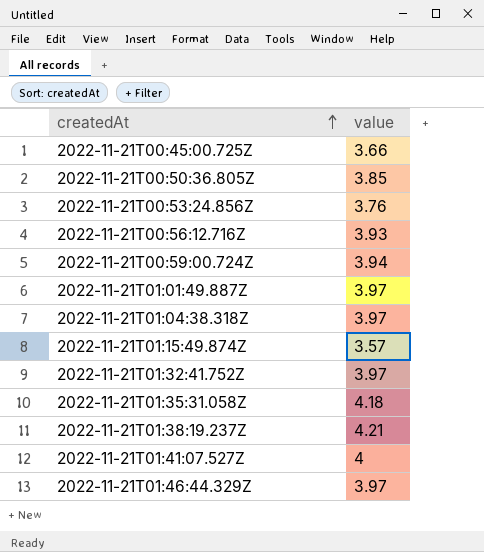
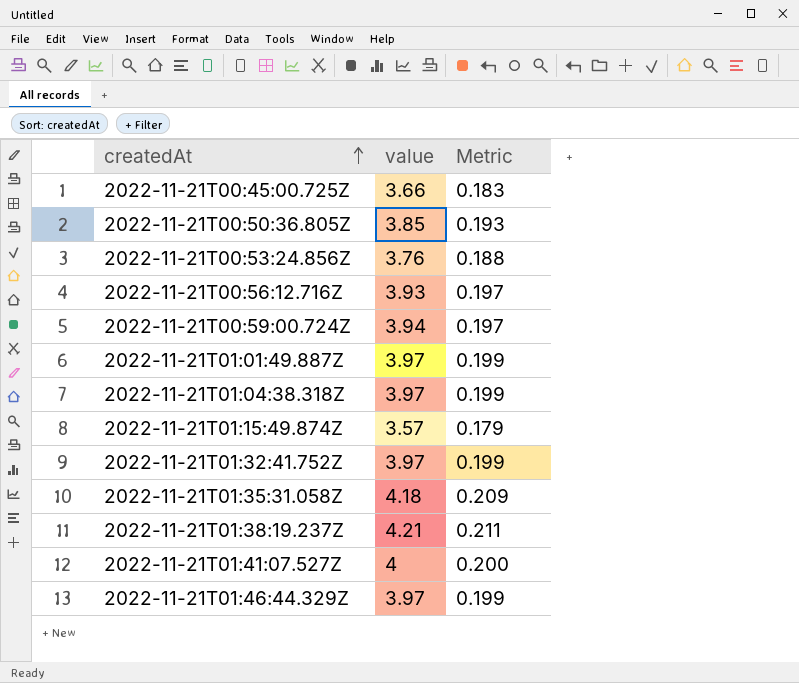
column Metric | formula: none -> [value] * 0.05

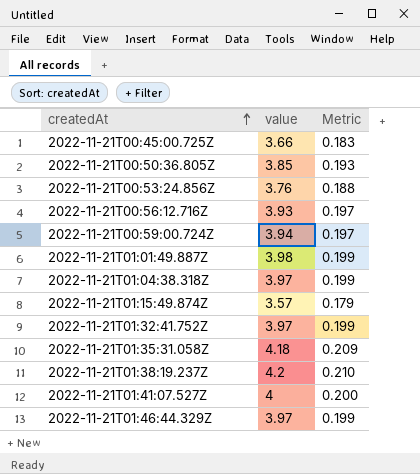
2022-11-21T01:01:49.887Z | value: 3.97 -> 3.98
2022-11-21T01:38:19.237Z | value: 4.21 -> 4.2
2022-11-21T01:38:19.237Z | Metric: 0.211 -> 0.210

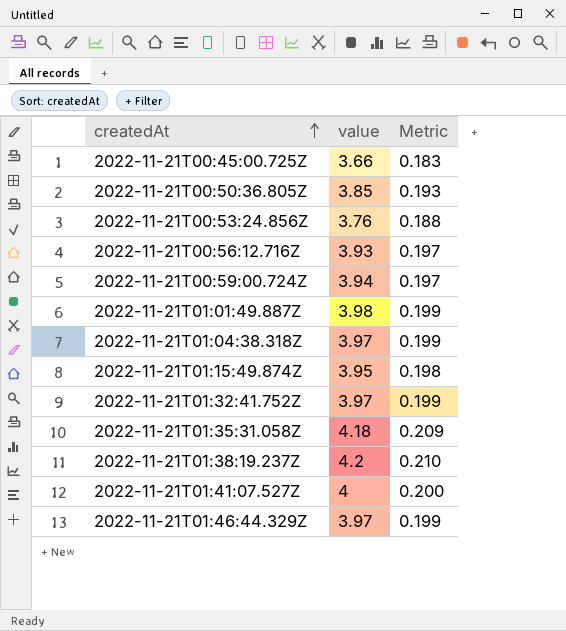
2022-11-21T01:15:49.874Z | value: 3.57 -> 3.95
2022-11-21T01:15:49.874Z | Metric: 0.179 -> 0.198

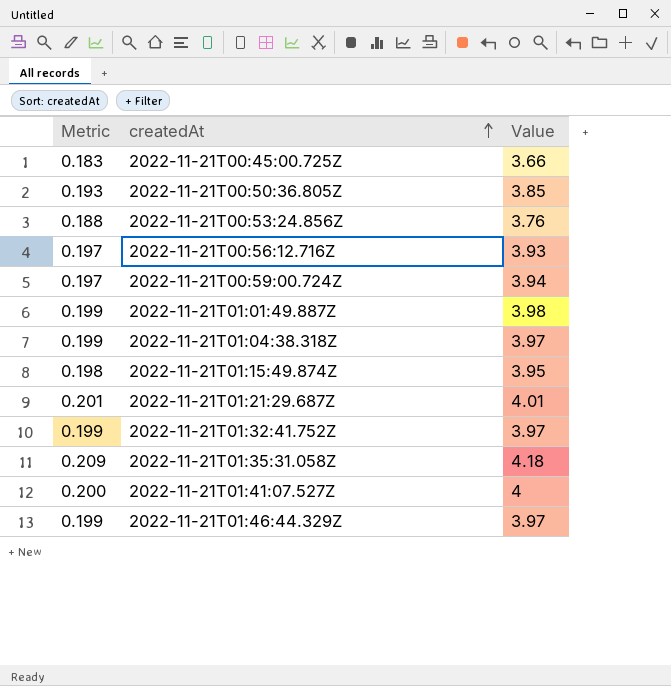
column Metric | position: 3 -> 1
column name: value -> Value
row 2022-11-21T01:38:19.237Z: 4.2 | 0.210 -> none
row 2022-11-21T01:21:29.687Z: none -> 0.201 | 4.01

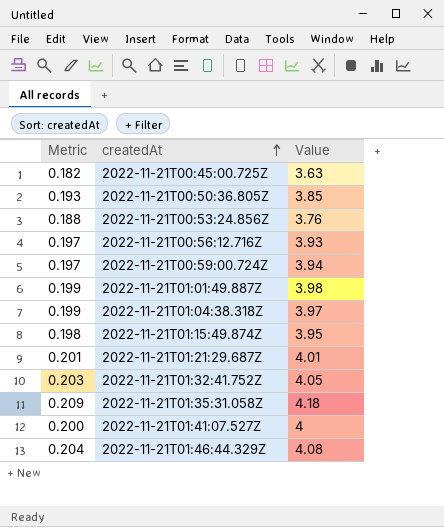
2022-11-21T00:45:00.725Z | Metric: 0.183 -> 0.182
2022-11-21T00:45:00.725Z | Value: 3.66 -> 3.63
2022-11-21T01:32:41.752Z | Metric: 0.199 -> 0.203
2022-11-21T01:32:41.752Z | Value: 3.97 -> 4.05
2022-11-21T01:46:44.329Z | Metric: 0.199 -> 0.204
2022-11-21T01:46:44.329Z | Value: 3.97 -> 4.08

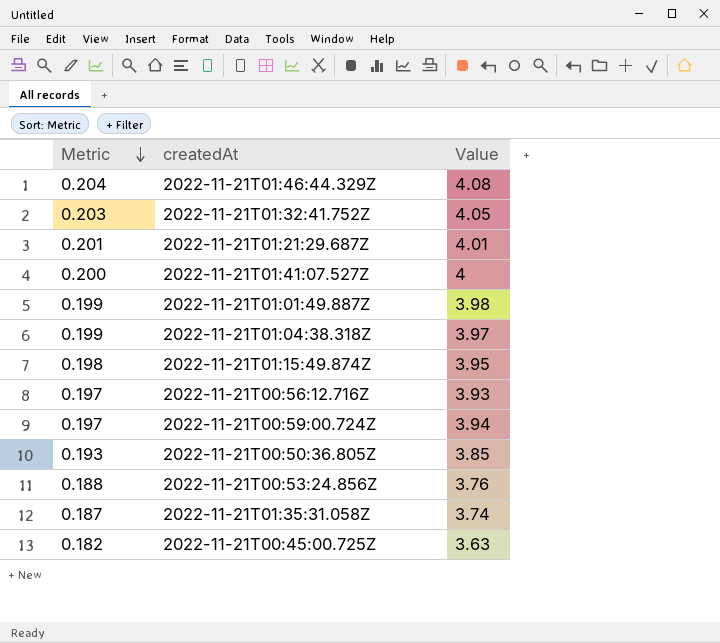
row order: createdAt ascending -> Metric descending
2022-11-21T01:35:31.058Z | Metric: 0.209 -> 0.187
2022-11-21T01:35:31.058Z | Value: 4.18 -> 3.74

